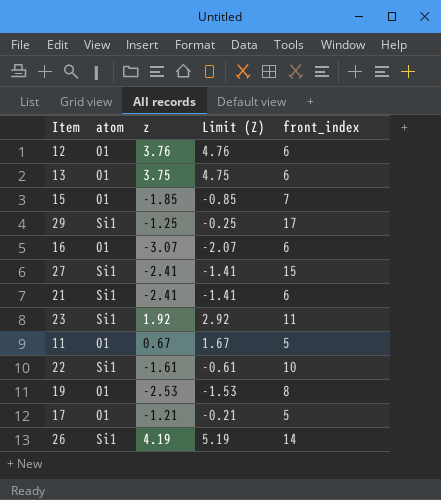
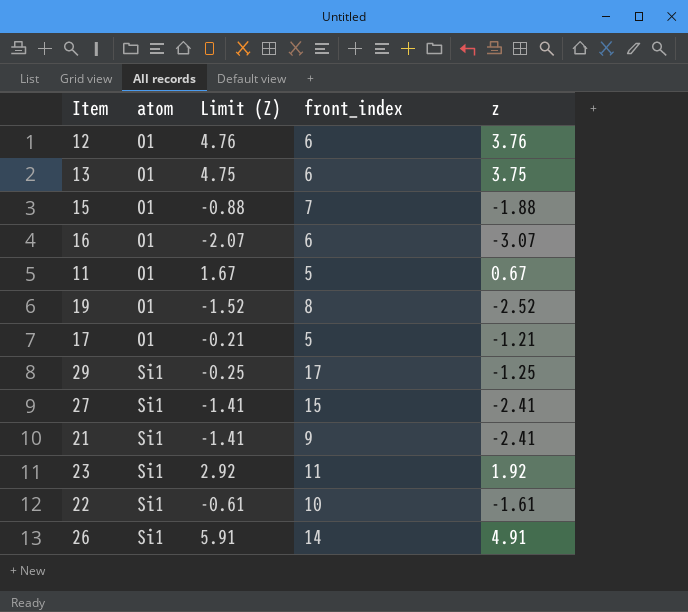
row order: none -> atom ascending
column z | position: 3 -> 5
15 | Limit (Z): -0.85 -> -0.88
15 | z: -1.85 -> -1.88
19 | Limit (Z): -1.53 -> -1.52
19 | z: -2.53 -> -2.52
21 | front_index: 6 -> 9
26 | Limit (Z): 5.19 -> 5.91
26 | z: 4.19 -> 4.91

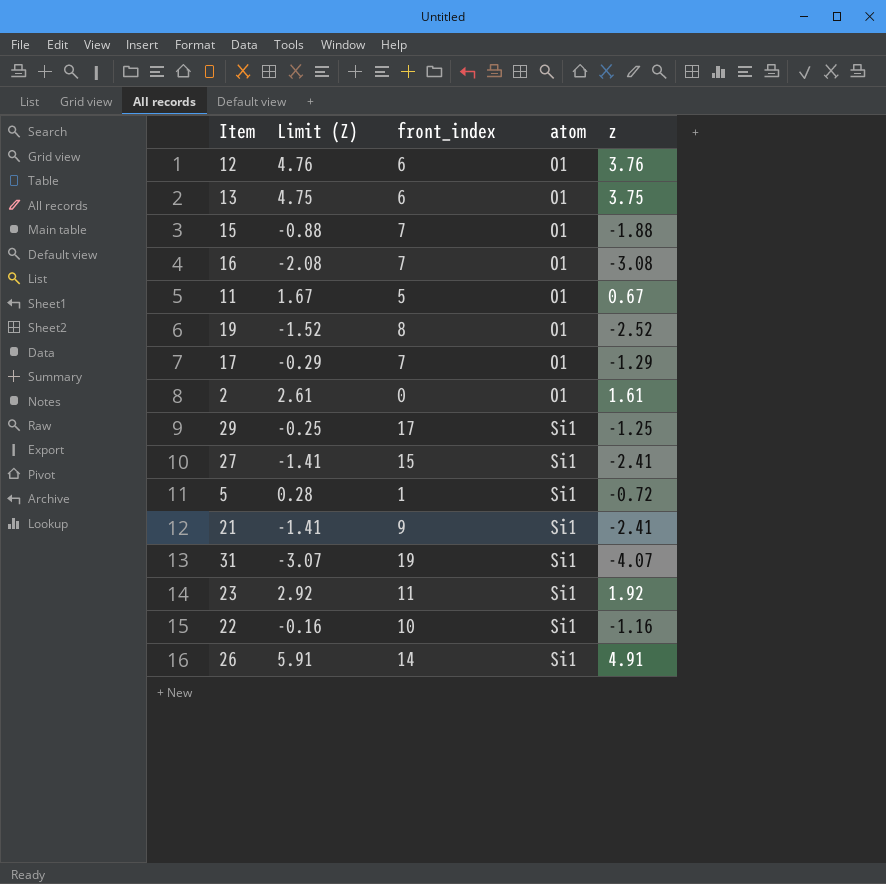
column atom | position: 2 -> 4
16 | Limit (Z): -2.07 -> -2.08
16 | front_index: 6 -> 7
16 | z: -3.07 -> -3.08
17 | Limit (Z): -0.21 -> -0.29
17 | front_index: 5 -> 7
17 | z: -1.21 -> -1.29
row 2: none -> 2.61 | 0 | O1 | 1.61
row 5: none -> 0.28 | 1 | Si1 | -0.72
row 31: none -> -3.07 | 19 | Si1 | -4.07
22 | Limit (Z): -0.61 -> -0.16
22 | z: -1.61 -> -1.16

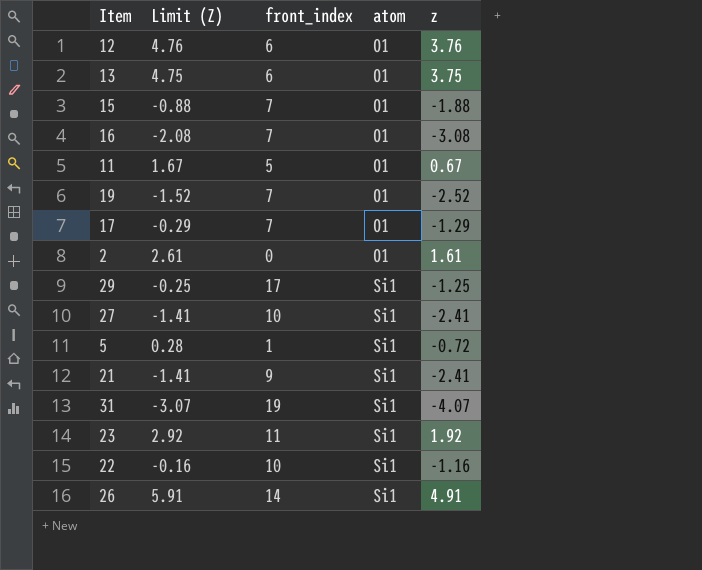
19 | front_index: 8 -> 7
27 | front_index: 15 -> 10

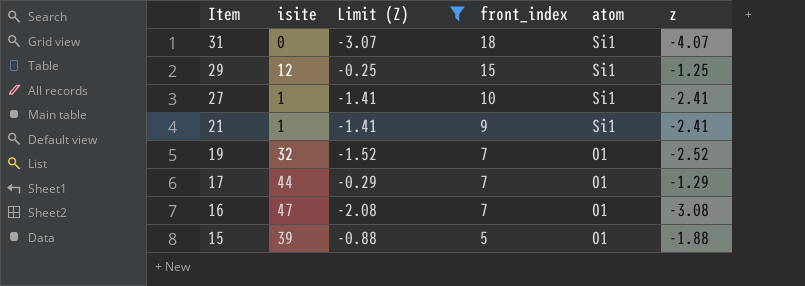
filter: none -> Limit (Z) <= -0.25
row order: atom ascending -> Item descending
column isite | position: none -> 2
31 | front_index: 19 -> 18
29 | front_index: 17 -> 15
15 | front_index: 7 -> 5

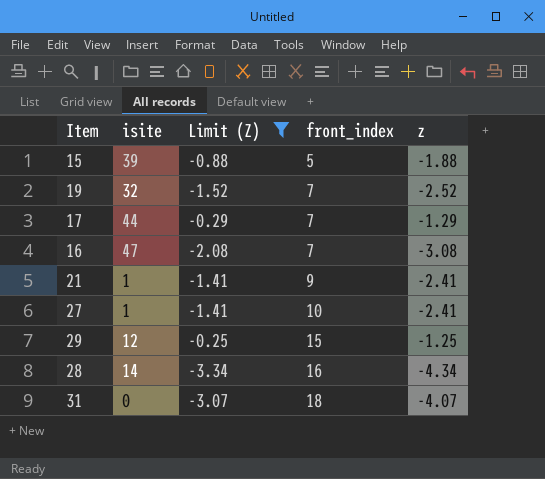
row order: Item descending -> front_index ascending
column atom | position: 5 -> none
row 28: none -> 14 | -3.34 | 16 | -4.34

